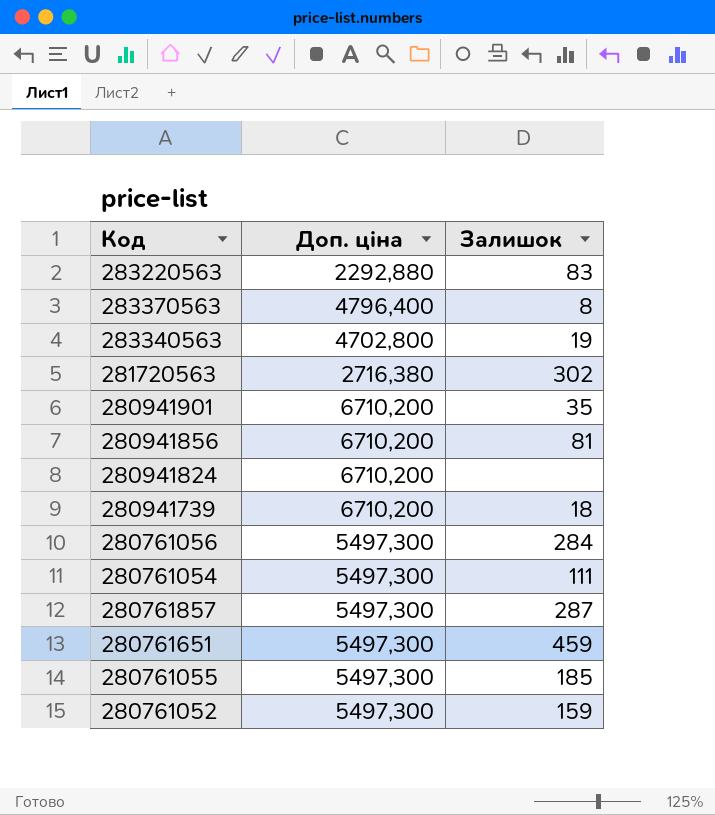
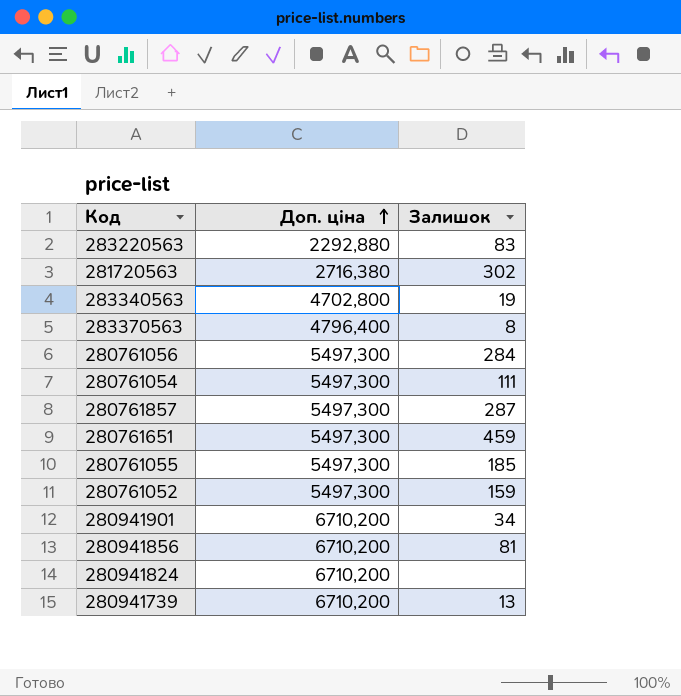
row order: none -> Доп. ціна ascending
280941901 | Залишок: 35 -> 34
280941739 | Залишок: 18 -> 13

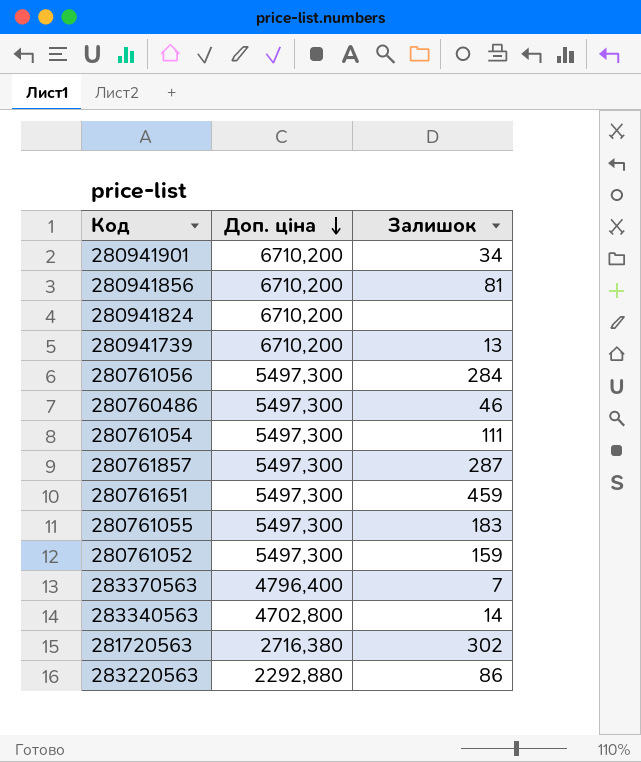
row order: Доп. ціна ascending -> Доп. ціна descending
row 280760486: none -> 5497,300 | 46
280761055 | Залишок: 185 -> 183
283370563 | Залишок: 8 -> 7
283340563 | Залишок: 19 -> 14
283220563 | Залишок: 83 -> 86

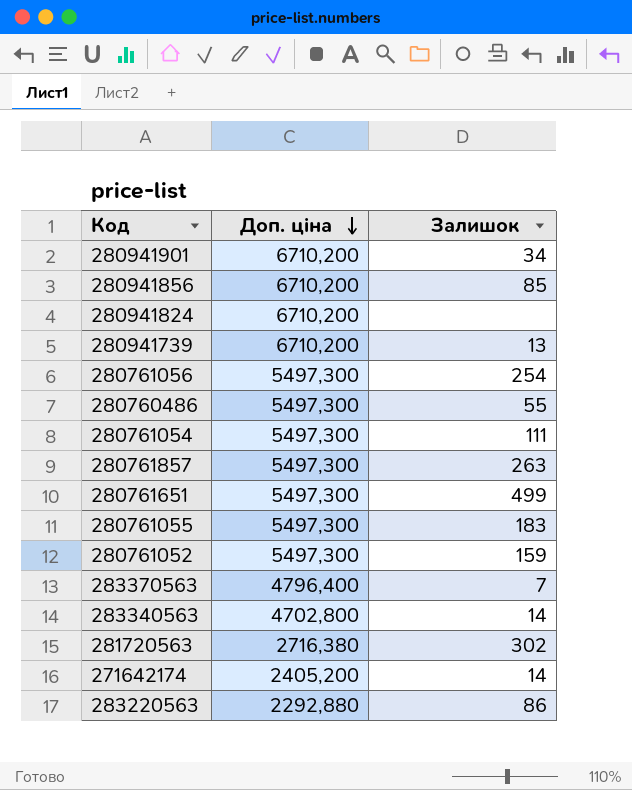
280941856 | Залишок: 81 -> 85
280761056 | Залишок: 284 -> 254
280760486 | Залишок: 46 -> 55
280761857 | Залишок: 287 -> 263
280761651 | Залишок: 459 -> 499
row 271642174: none -> 2405,200 | 14

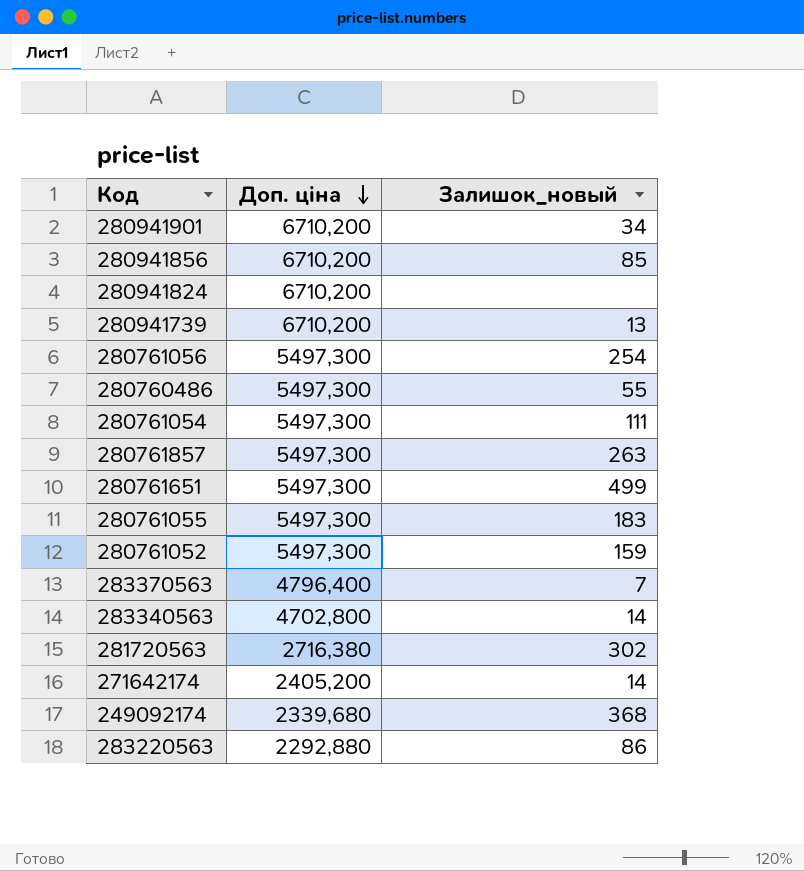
column name: Залишок -> Залишок_новый
row 249092174: none -> 2339,680 | 368

